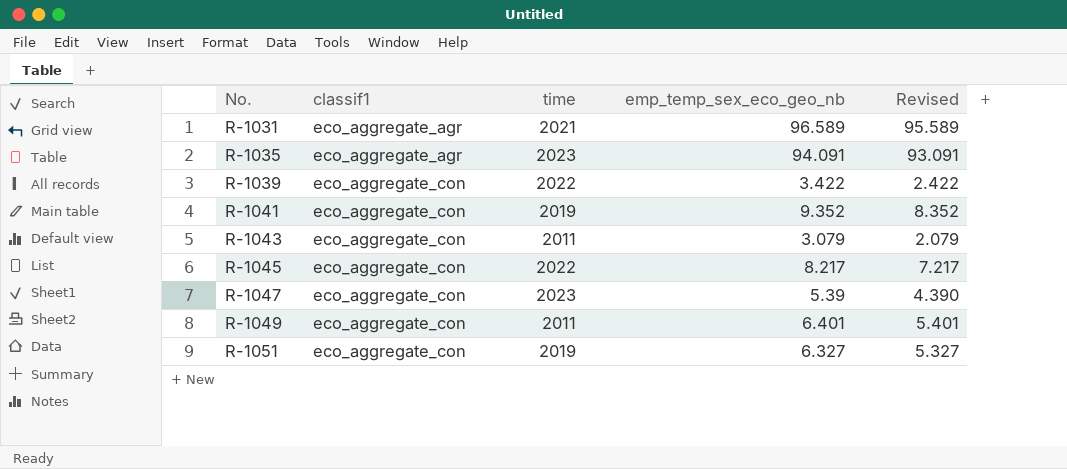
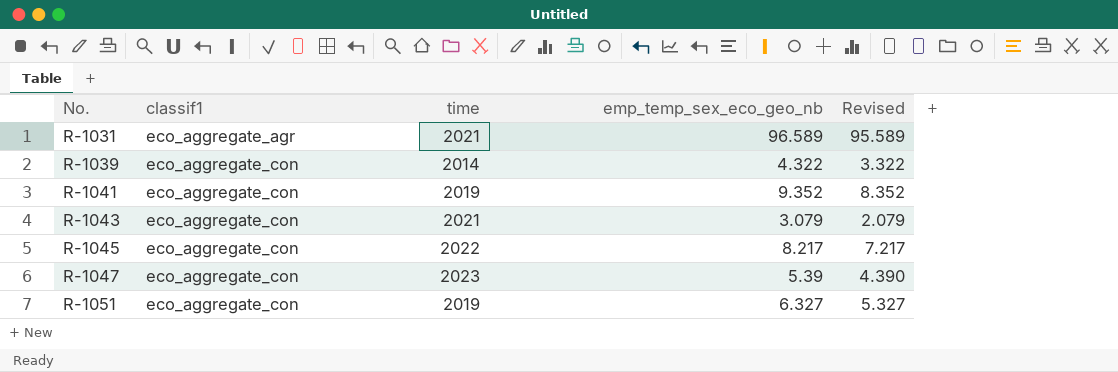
row R-1035: eco_aggregate_agr | 2023 | 94.091 | 93.091 -> none
row R-1049: eco_aggregate_con | 2011 | 6.401 | 5.401 -> none
R-1039 | time: 2022 -> 2014
R-1039 | emp_temp_sex_eco_geo_nb: 3.422 -> 4.322
R-1039 | Revised: 2.422 -> 3.322
R-1043 | time: 2011 -> 2021

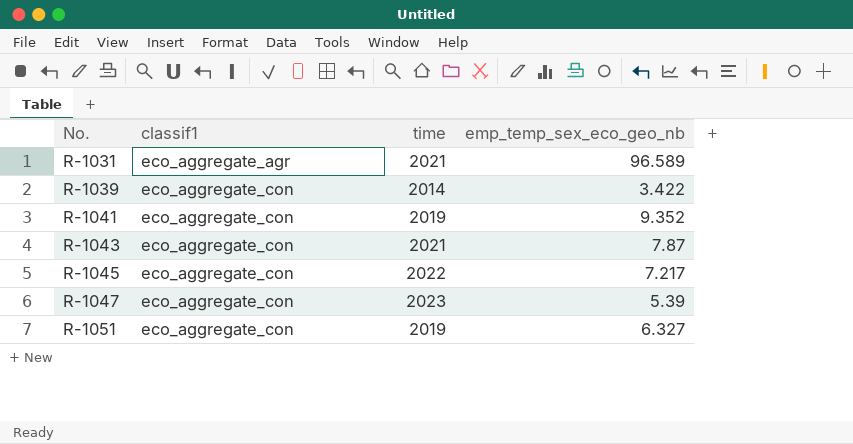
column Revised | formula: [emp_temp_sex_eco_geo_nb] - 1 -> none
R-1039 | emp_temp_sex_eco_geo_nb: 4.322 -> 3.422
R-1043 | emp_temp_sex_eco_geo_nb: 3.079 -> 7.87
R-1045 | emp_temp_sex_eco_geo_nb: 8.217 -> 7.217

